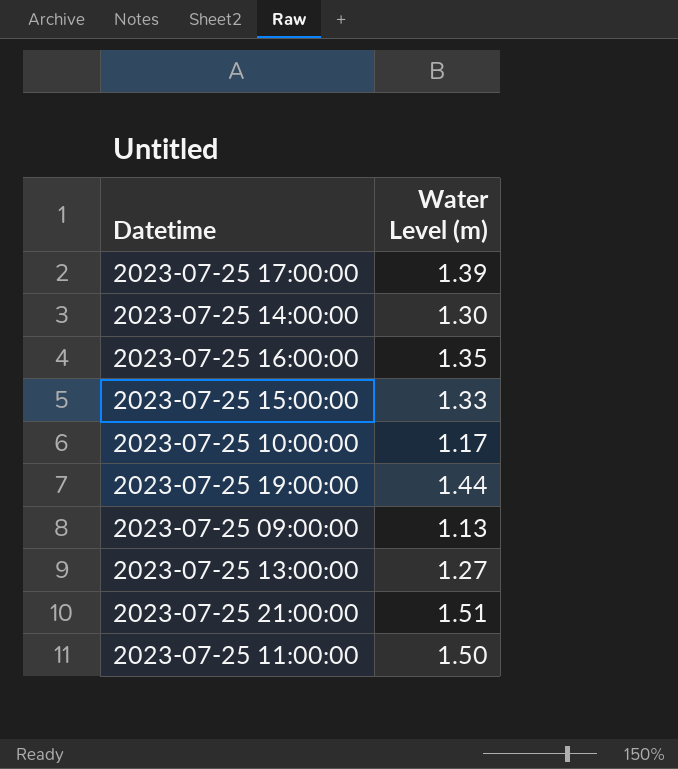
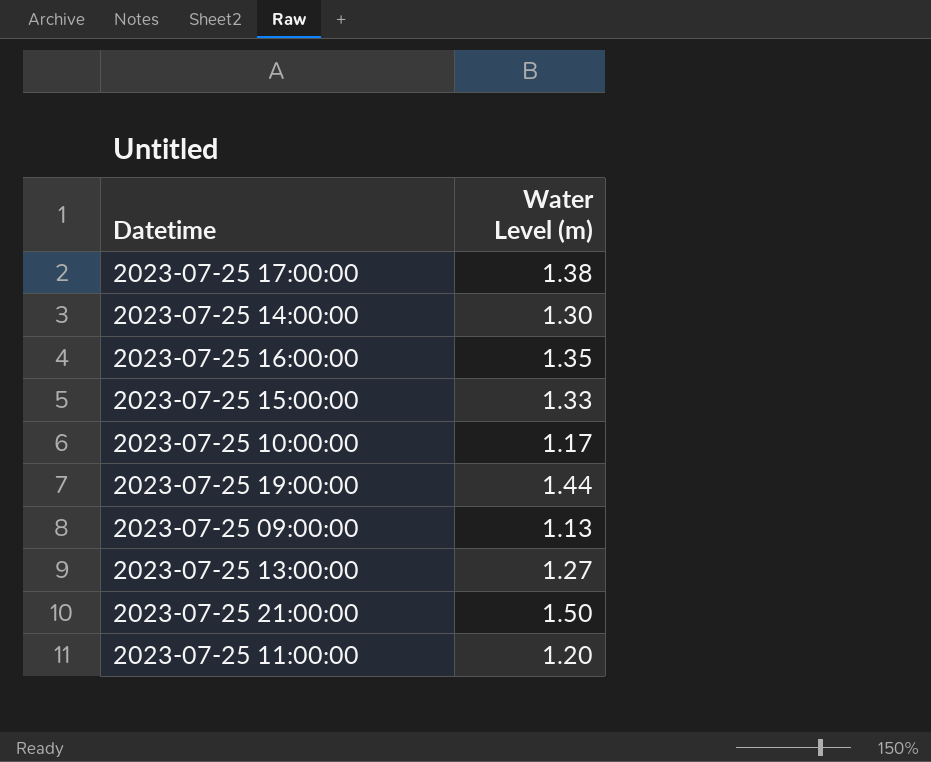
2023-07-25 17:00:00 | Water Level (m): 1.39 -> 1.38
2023-07-25 21:00:00 | Water Level (m): 1.51 -> 1.50
2023-07-25 11:00:00 | Water Level (m): 1.50 -> 1.20

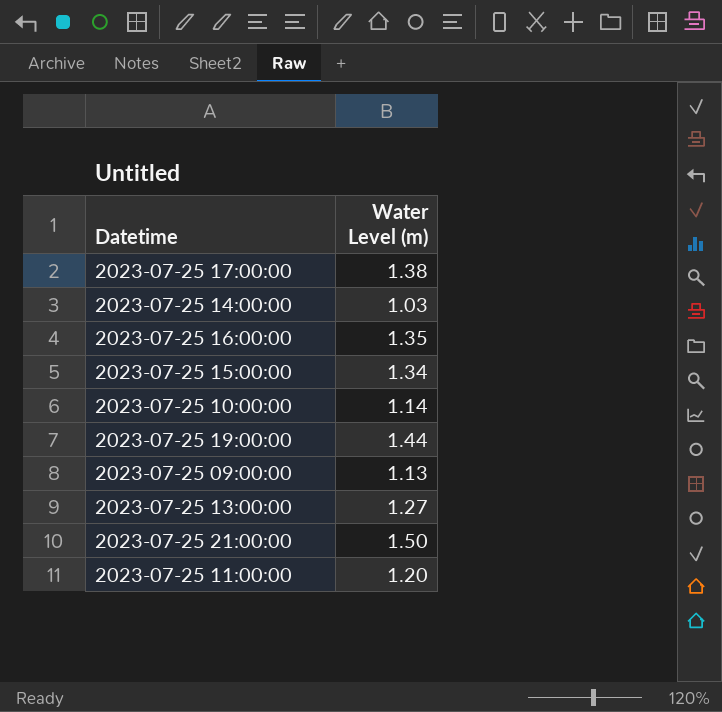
2023-07-25 14:00:00 | Water Level (m): 1.30 -> 1.03
2023-07-25 15:00:00 | Water Level (m): 1.33 -> 1.34
2023-07-25 10:00:00 | Water Level (m): 1.17 -> 1.14

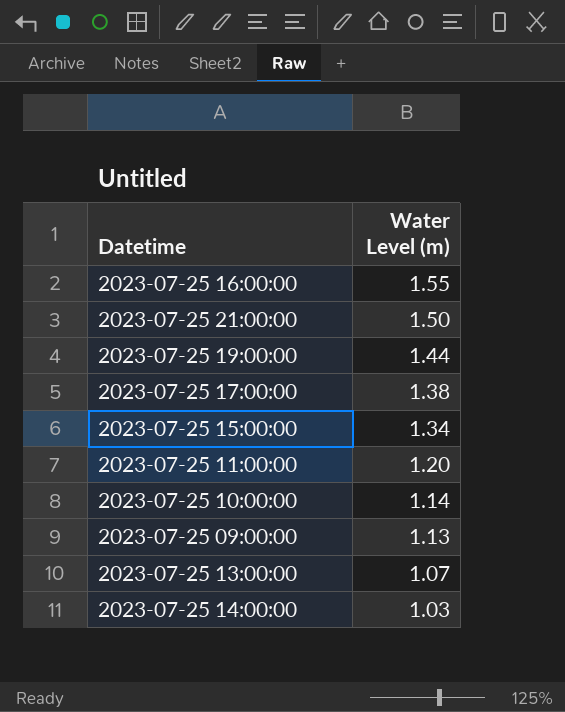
row order: none -> Water Level (m) descending
2023-07-25 16:00:00 | Water Level (m): 1.35 -> 1.55
2023-07-25 13:00:00 | Water Level (m): 1.27 -> 1.07

